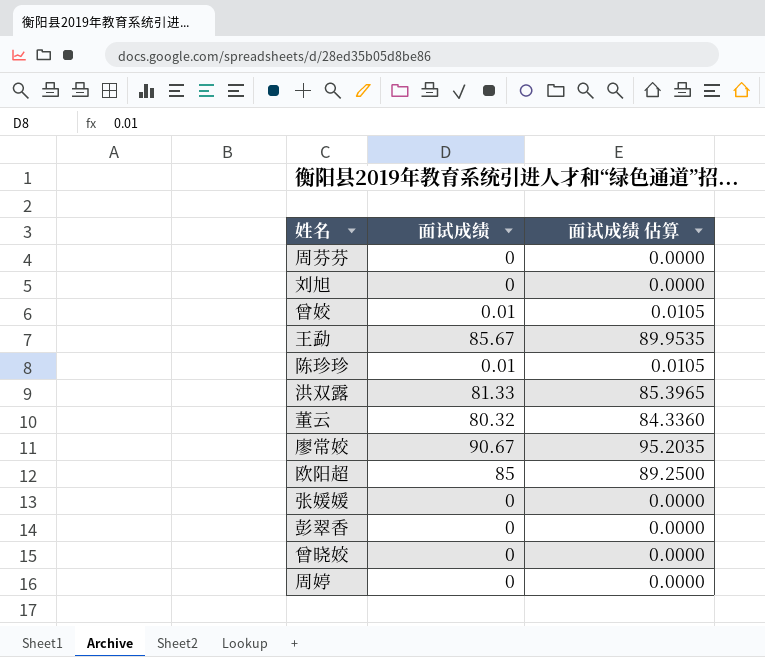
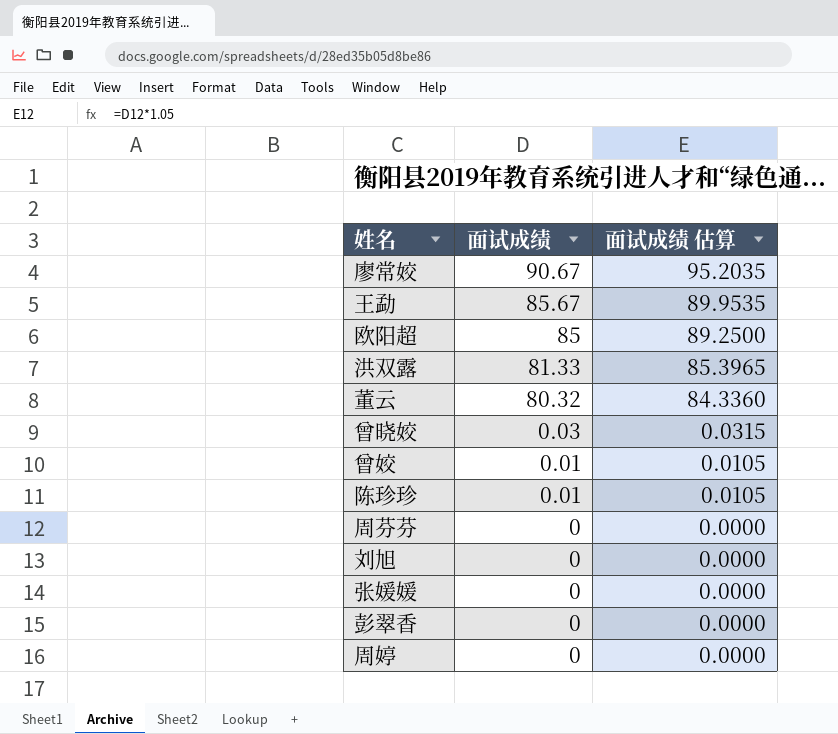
row order: none -> 面试成绩 descending
曾晓姣 | 面试成绩: 0 -> 0.03
曾晓姣 | 面试成绩 估算: 0.0000 -> 0.0315

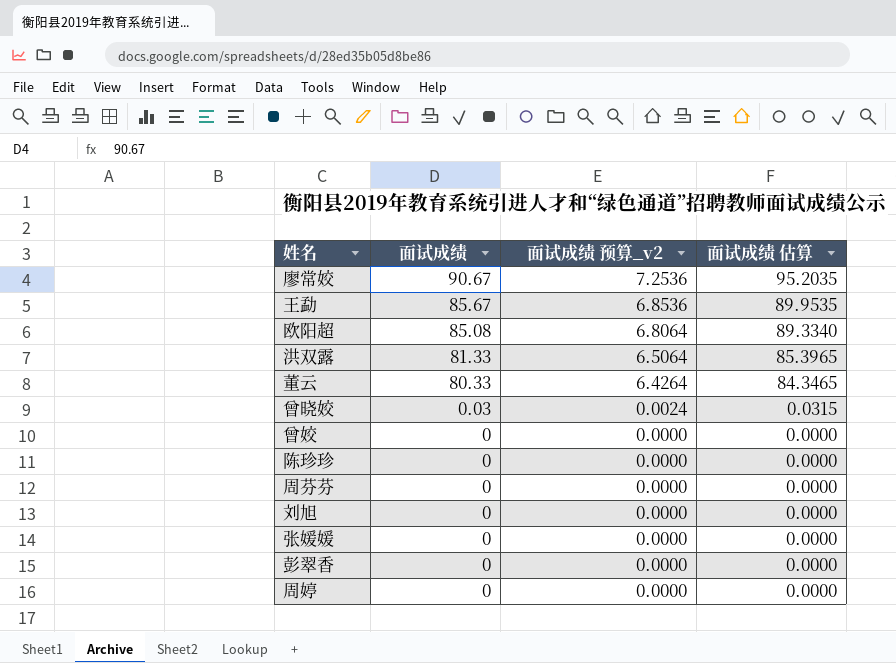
column 面试成绩 预算_v2 | formula: none -> [面试成绩] * 0.08
欧阳超 | 面试成绩: 85 -> 85.08
欧阳超 | 面试成绩 估算: 89.2500 -> 89.3340
董云 | 面试成绩: 80.32 -> 80.33
董云 | 面试成绩 估算: 84.3360 -> 84.3465
曾姣 | 面试成绩: 0.01 -> 0
曾姣 | 面试成绩 估算: 0.0105 -> 0.0000
陈珍珍 | 面试成绩: 0.01 -> 0
陈珍珍 | 面试成绩 估算: 0.0105 -> 0.0000

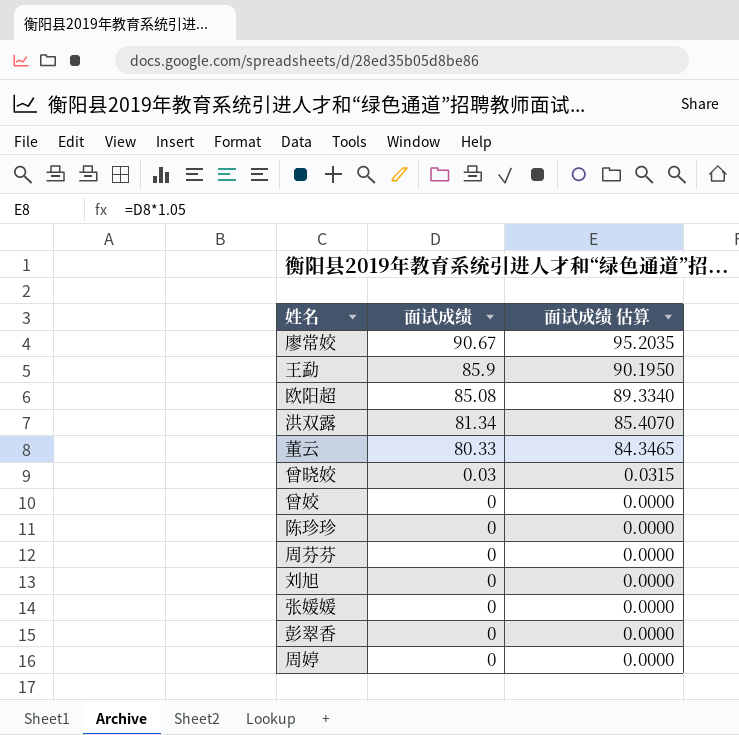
column 面试成绩 预算_v2 | formula: [面试成绩] * 0.08 -> none
王勐 | 面试成绩: 85.67 -> 85.9
王勐 | 面试成绩 估算: 89.9535 -> 90.1950
洪双露 | 面试成绩: 81.33 -> 81.34
洪双露 | 面试成绩 估算: 85.3965 -> 85.4070

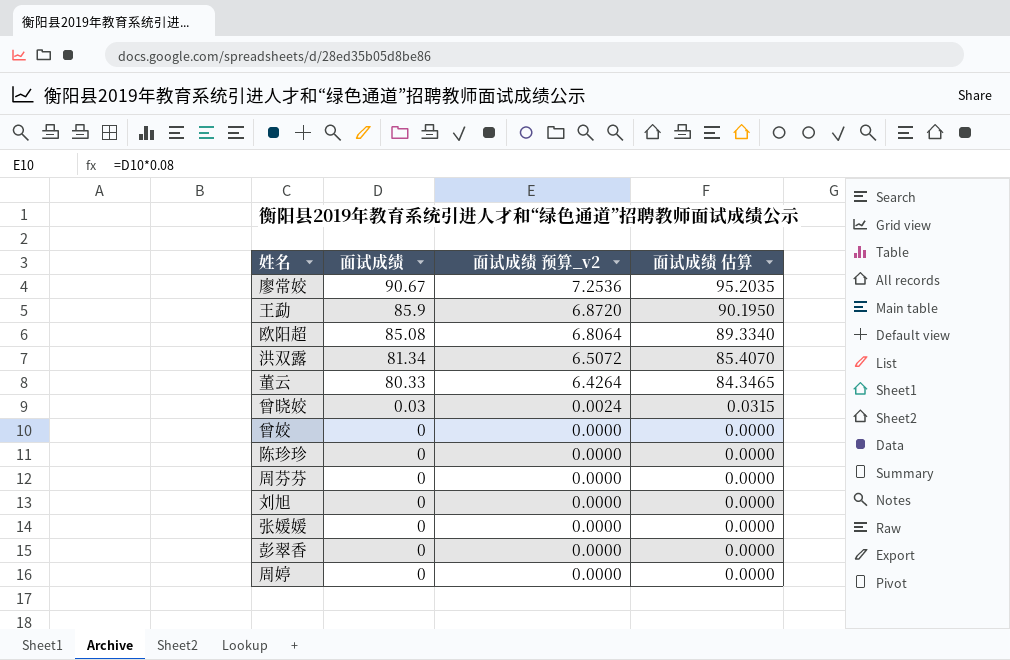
column 面试成绩 预算_v2 | formula: none -> [面试成绩] * 0.08

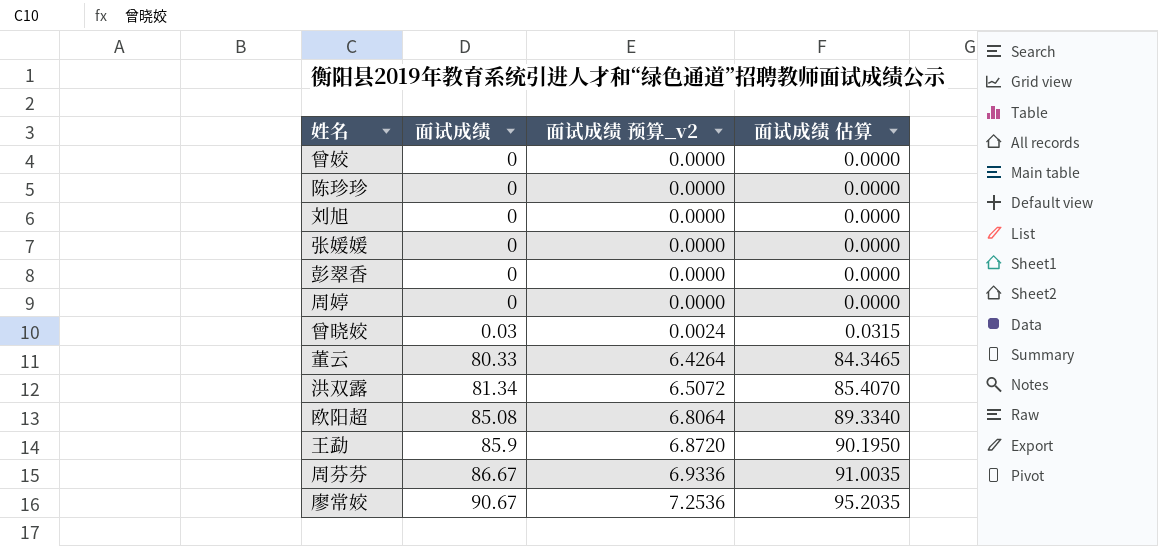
row order: 面试成绩 descending -> 面试成绩 ascending
周芬芬 | 面试成绩: 0 -> 86.67
周芬芬 | 面试成绩 预算_v2: 0.0000 -> 6.9336
周芬芬 | 面试成绩 估算: 0.0000 -> 91.0035

